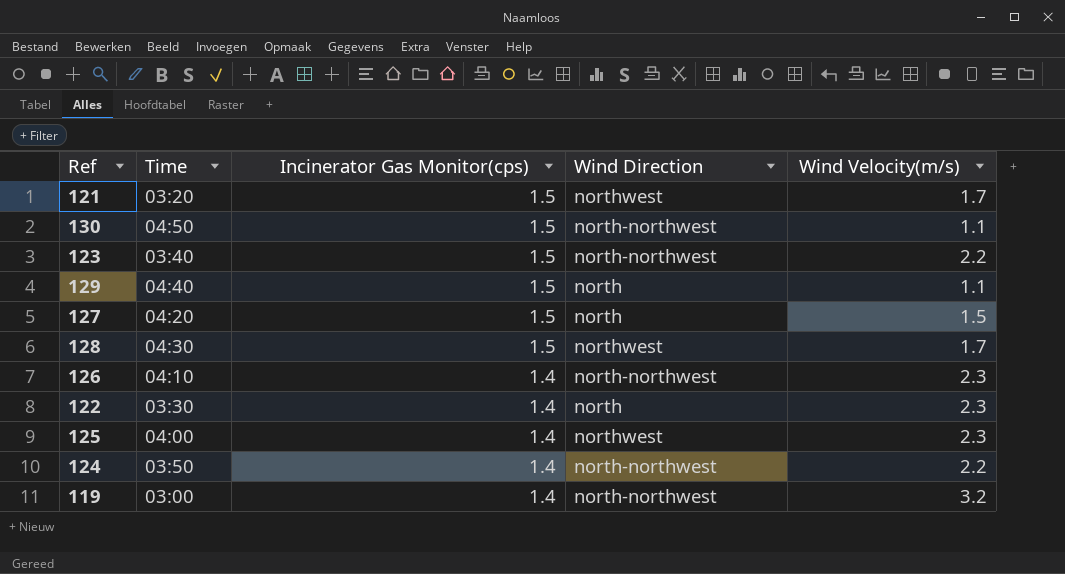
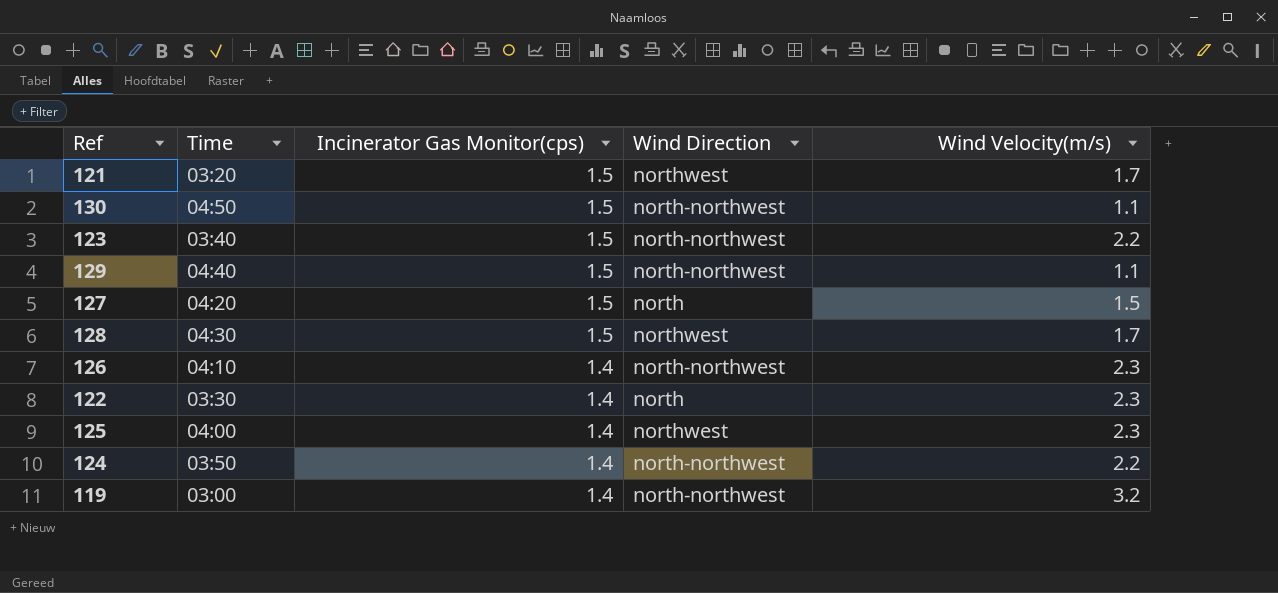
129 | Wind Direction: north -> north-northwest

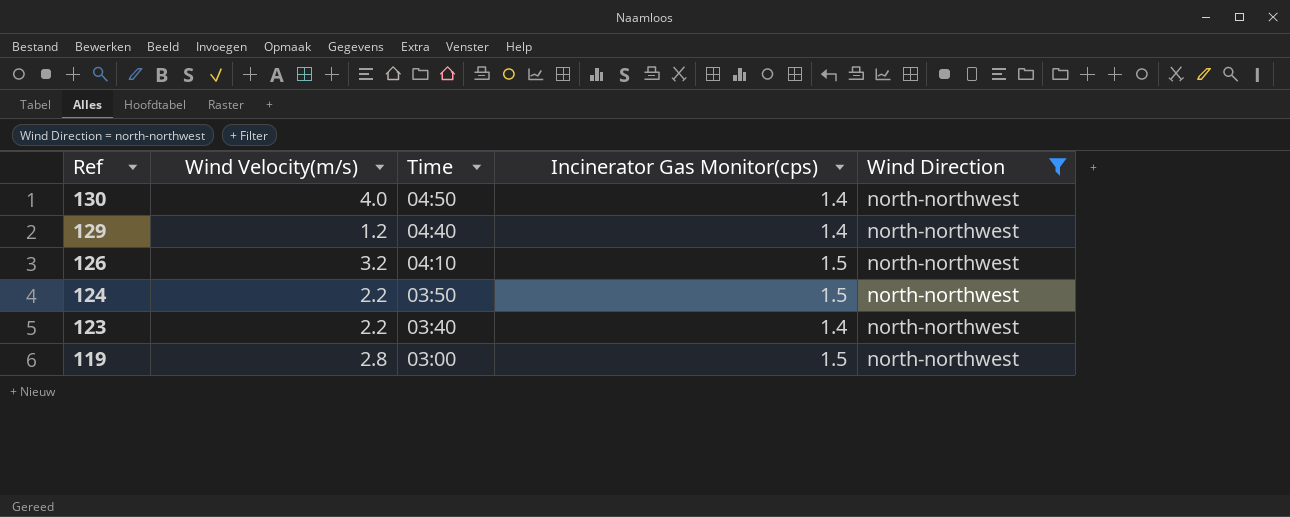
filter: none -> Wind Direction = north-northwest
row order: Incinerator Gas Monitor(cps) descending -> Ref descending
column Wind Velocity(m/s) | position: 5 -> 2
130 | Wind Velocity(m/s): 1.1 -> 4.0
130 | Incinerator Gas Monitor(cps): 1.5 -> 1.4
129 | Wind Velocity(m/s): 1.1 -> 1.2
129 | Incinerator Gas Monitor(cps): 1.5 -> 1.4
126 | Wind Velocity(m/s): 2.3 -> 3.2
126 | Incinerator Gas Monitor(cps): 1.4 -> 1.5
124 | Incinerator Gas Monitor(cps): 1.4 -> 1.5
123 | Incinerator Gas Monitor(cps): 1.5 -> 1.4
119 | Wind Velocity(m/s): 3.2 -> 2.8
119 | Incinerator Gas Monitor(cps): 1.4 -> 1.5

